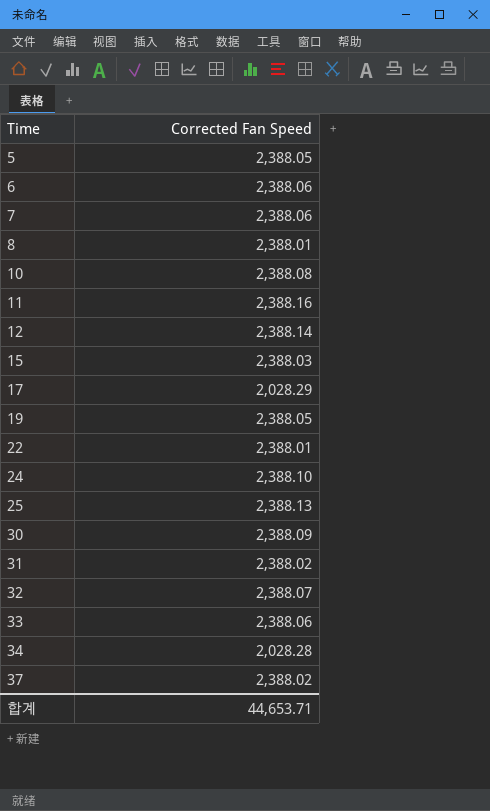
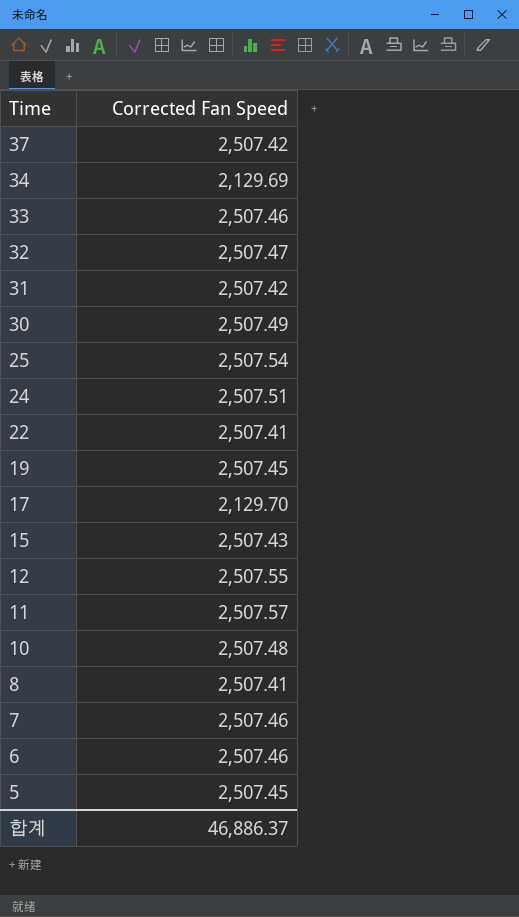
row order: Time ascending -> Time descending
37 | Corrected Fan Speed: 2,388.02 -> 2,507.42
34 | Corrected Fan Speed: 2,028.28 -> 2,129.69
33 | Corrected Fan Speed: 2,388.06 -> 2,507.46
32 | Corrected Fan Speed: 2,388.07 -> 2,507.47
31 | Corrected Fan Speed: 2,388.02 -> 2,507.42
30 | Corrected Fan Speed: 2,388.09 -> 2,507.49
25 | Corrected Fan Speed: 2,388.13 -> 2,507.54
24 | Corrected Fan Speed: 2,388.10 -> 2,507.51
22 | Corrected Fan Speed: 2,388.01 -> 2,507.41
19 | Corrected Fan Speed: 2,388.05 -> 2,507.45
17 | Corrected Fan Speed: 2,028.29 -> 2,129.70
15 | Corrected Fan Speed: 2,388.03 -> 2,507.43
12 | Corrected Fan Speed: 2,388.14 -> 2,507.55
11 | Corrected Fan Speed: 2,388.16 -> 2,507.57
10 | Corrected Fan Speed: 2,388.08 -> 2,507.48
8 | Corrected Fan Speed: 2,388.01 -> 2,507.41
7 | Corrected Fan Speed: 2,388.06 -> 2,507.46
6 | Corrected Fan Speed: 2,388.06 -> 2,507.46
5 | Corrected Fan Speed: 2,388.05 -> 2,507.45
합계 | Corrected Fan Speed: 44,653.71 -> 46,886.37

